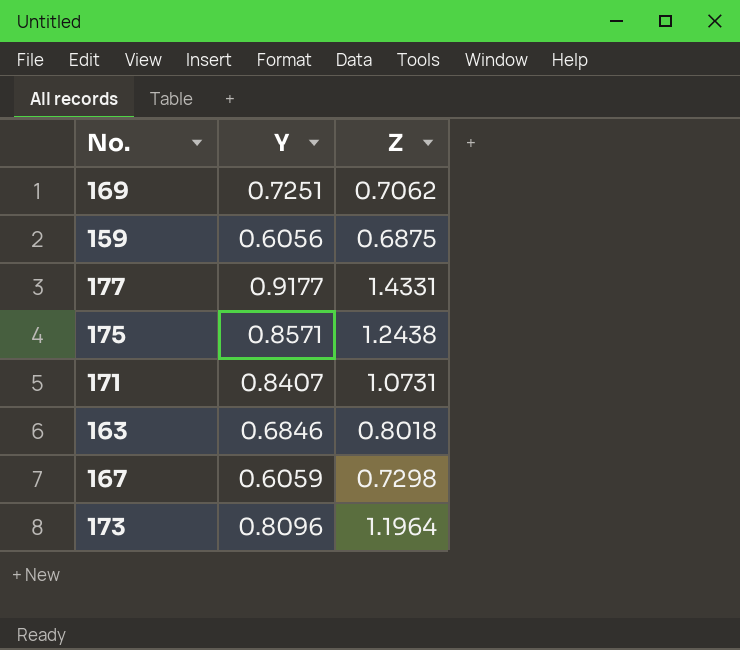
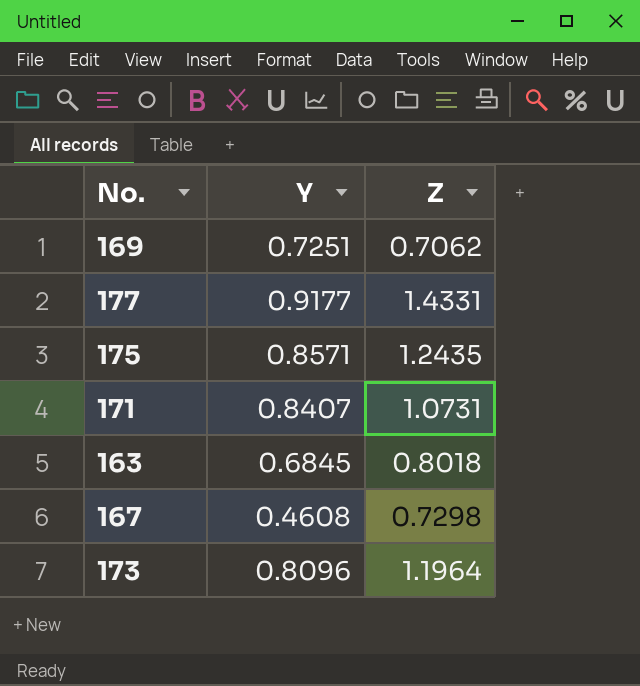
row 159: 0.6056 | 0.6875 -> none
175 | Z: 1.2438 -> 1.2435
163 | Y: 0.6846 -> 0.6845
167 | Y: 0.6059 -> 0.4608

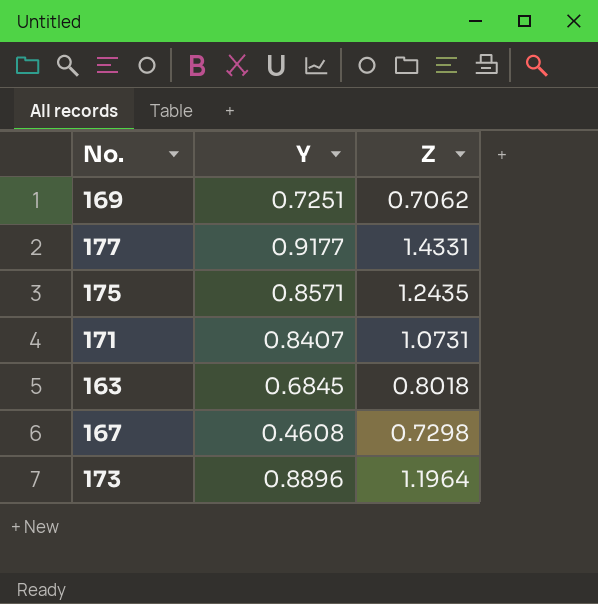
173 | Y: 0.8096 -> 0.8896

